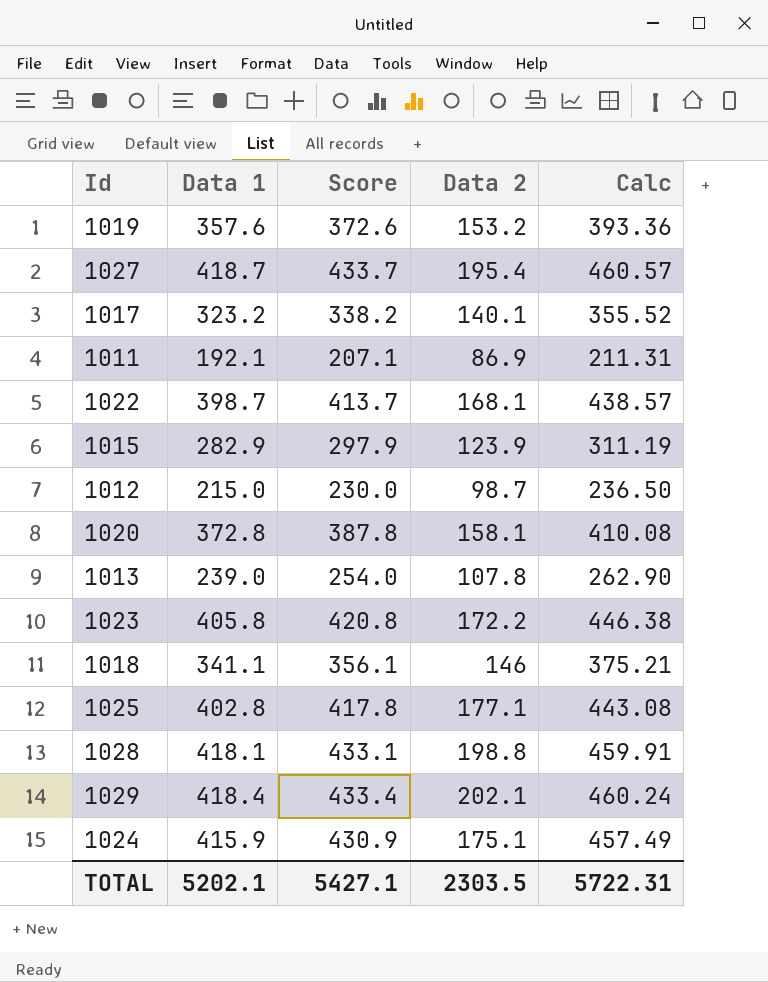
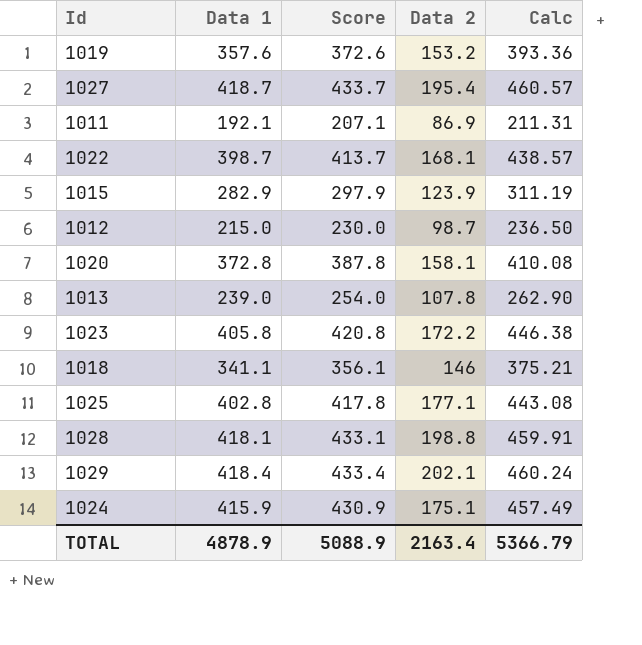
row 1017: 323.2 | 338.2 | 140.1 | 355.52 -> none
TOTAL | Data 1: 5202.1 -> 4878.9
TOTAL | Score: 5427.1 -> 5088.9
TOTAL | Data 2: 2303.5 -> 2163.4
TOTAL | Calc: 5722.31 -> 5366.79

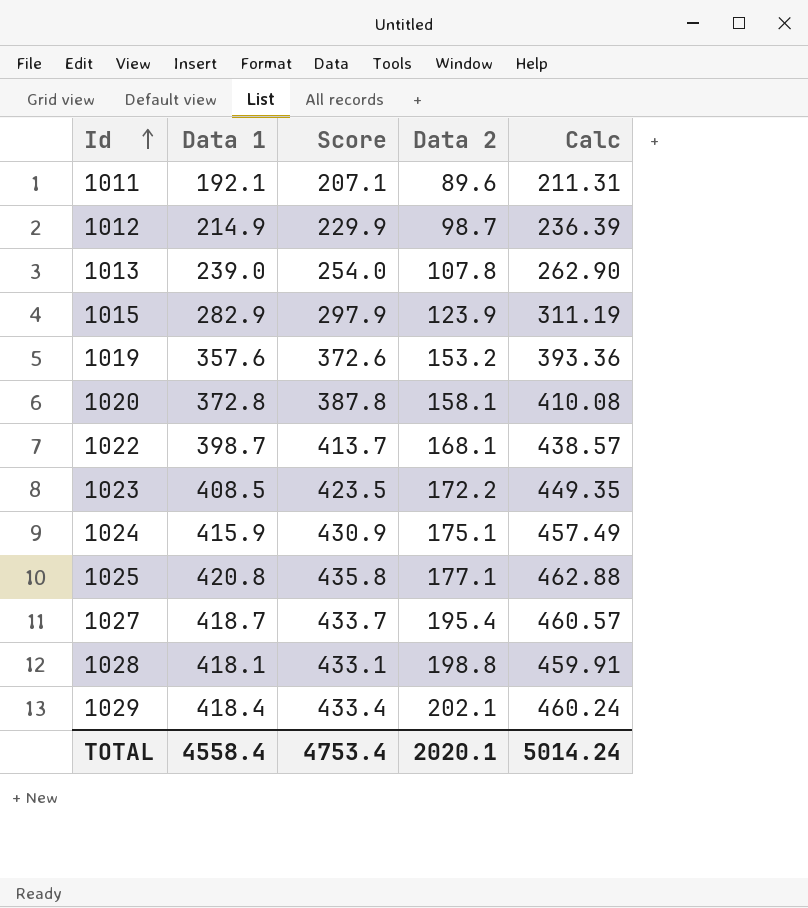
row order: none -> Id ascending
row 1018: 341.1 | 356.1 | 146 | 375.21 -> none
1011 | Data 2: 86.9 -> 89.6
1012 | Data 1: 215.0 -> 214.9
1012 | Score: 230.0 -> 229.9
1012 | Calc: 236.50 -> 236.39
1023 | Data 1: 405.8 -> 408.5
1023 | Score: 420.8 -> 423.5
1023 | Calc: 446.38 -> 449.35
1025 | Data 1: 402.8 -> 420.8
1025 | Score: 417.8 -> 435.8
1025 | Calc: 443.08 -> 462.88
TOTAL | Data 1: 4878.9 -> 4558.4
TOTAL | Score: 5088.9 -> 4753.4
TOTAL | Data 2: 2163.4 -> 2020.1
TOTAL | Calc: 5366.79 -> 5014.24

